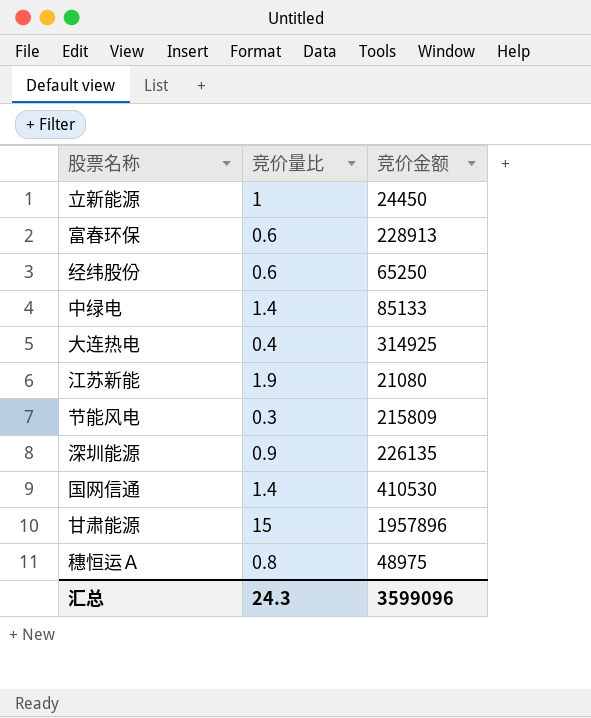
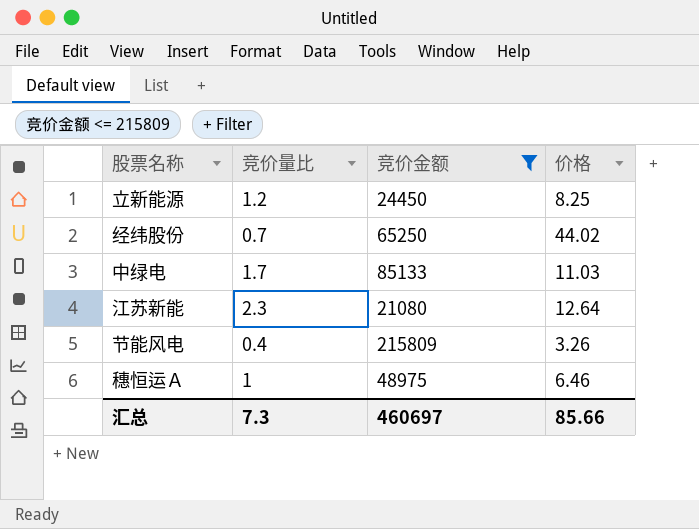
filter: none -> 竞价金额 <= 215809
column 价格 | position: none -> 4
立新能源 | 竞价量比: 1 -> 1.2
经纬股份 | 竞价量比: 0.6 -> 0.7
中绿电 | 竞价量比: 1.4 -> 1.7
江苏新能 | 竞价量比: 1.9 -> 2.3
节能风电 | 竞价量比: 0.3 -> 0.4
穗恒运Ａ | 竞价量比: 0.8 -> 1
汇总 | 竞价量比: 24.3 -> 7.3
汇总 | 竞价金额: 3599096 -> 460697

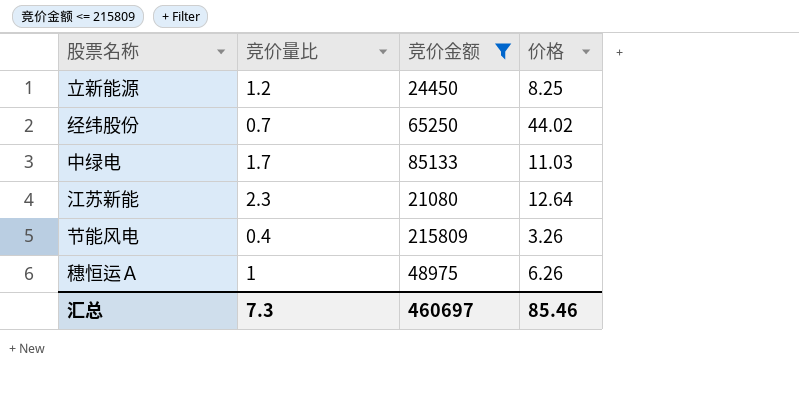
穗恒运Ａ | 价格: 6.46 -> 6.26
汇总 | 价格: 85.66 -> 85.46

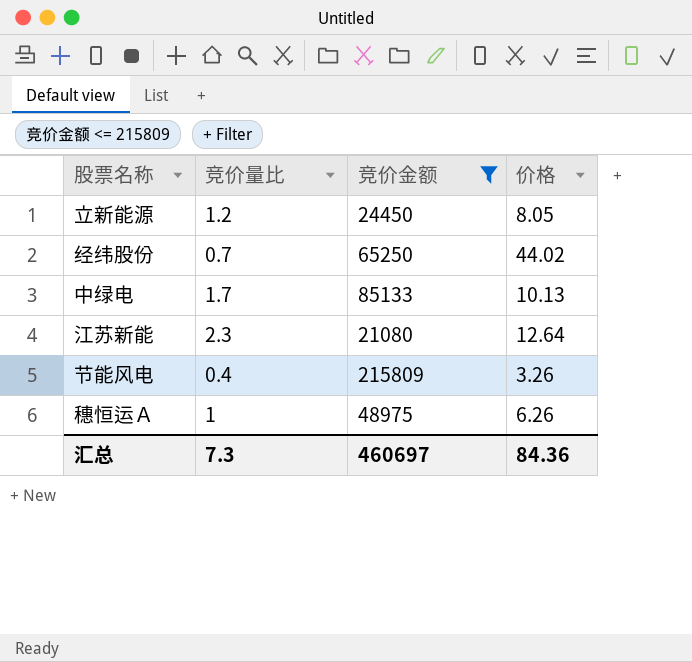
立新能源 | 价格: 8.25 -> 8.05
中绿电 | 价格: 11.03 -> 10.13
汇总 | 价格: 85.46 -> 84.36

